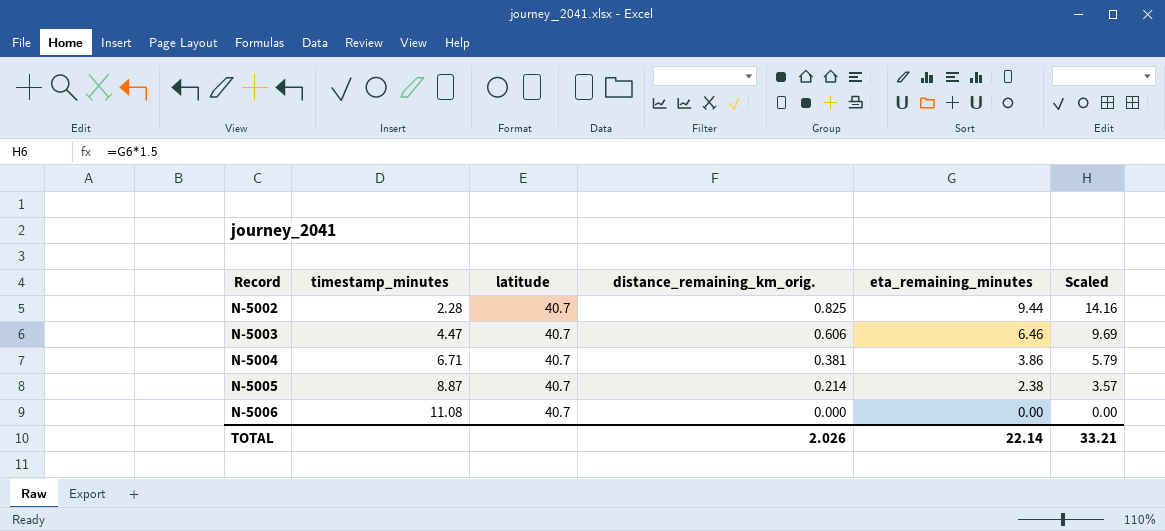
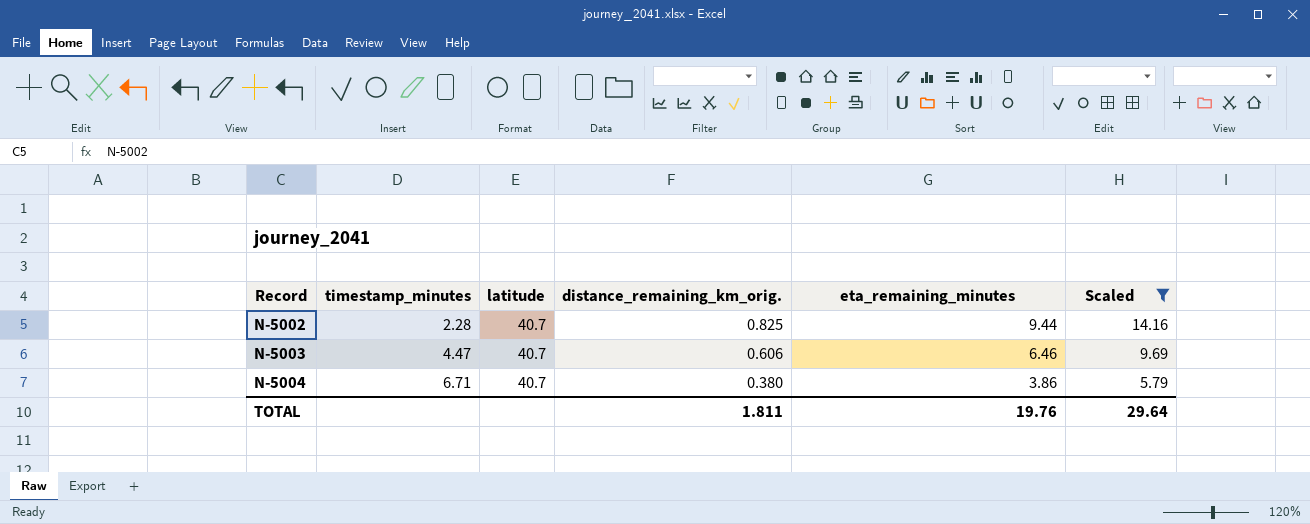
filter: none -> Scaled >= 5.79
N-5004 | distance_remaining_km_orig.: 0.381 -> 0.380
TOTAL | distance_remaining_km_orig.: 2.026 -> 1.811
TOTAL | eta_remaining_minutes: 22.14 -> 19.76
TOTAL | Scaled: 33.21 -> 29.64

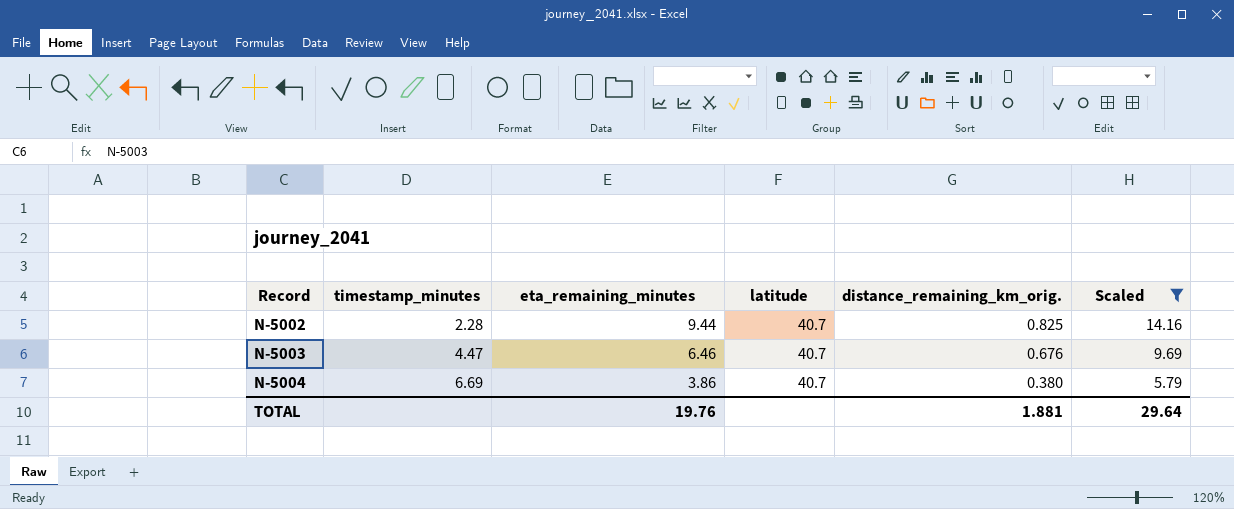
column eta_remaining_minutes | position: 5 -> 3
N-5003 | distance_remaining_km_orig.: 0.606 -> 0.676
N-5004 | timestamp_minutes: 6.71 -> 6.69
TOTAL | distance_remaining_km_orig.: 1.811 -> 1.881

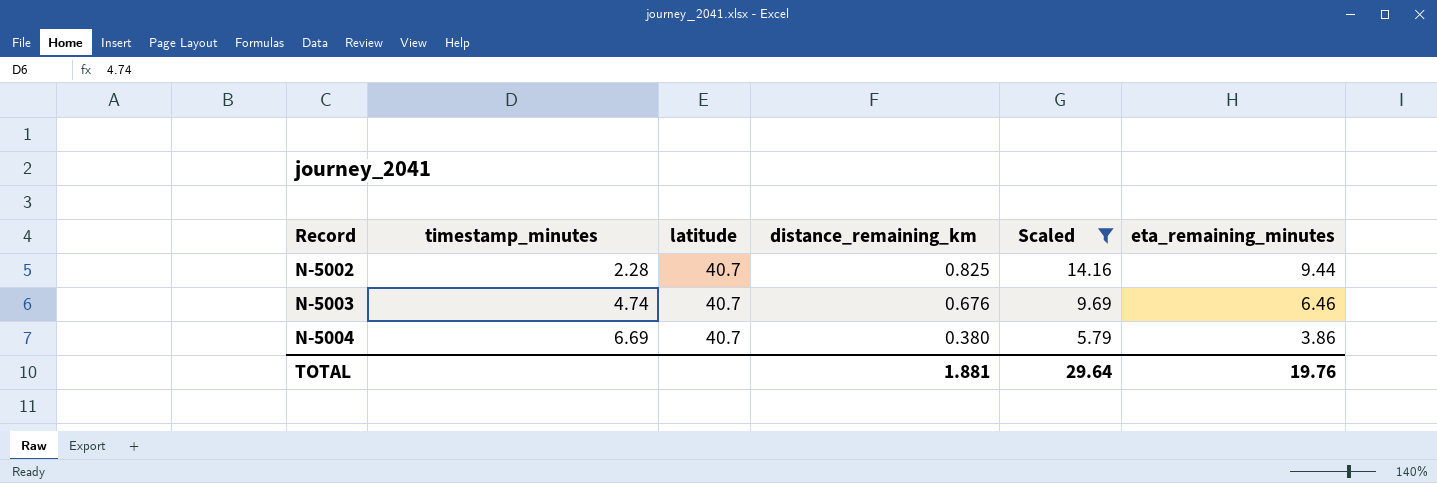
column name: distance_remaining_km_orig. -> distance_remaining_km
column eta_remaining_minutes | position: 3 -> 6
N-5003 | timestamp_minutes: 4.47 -> 4.74

